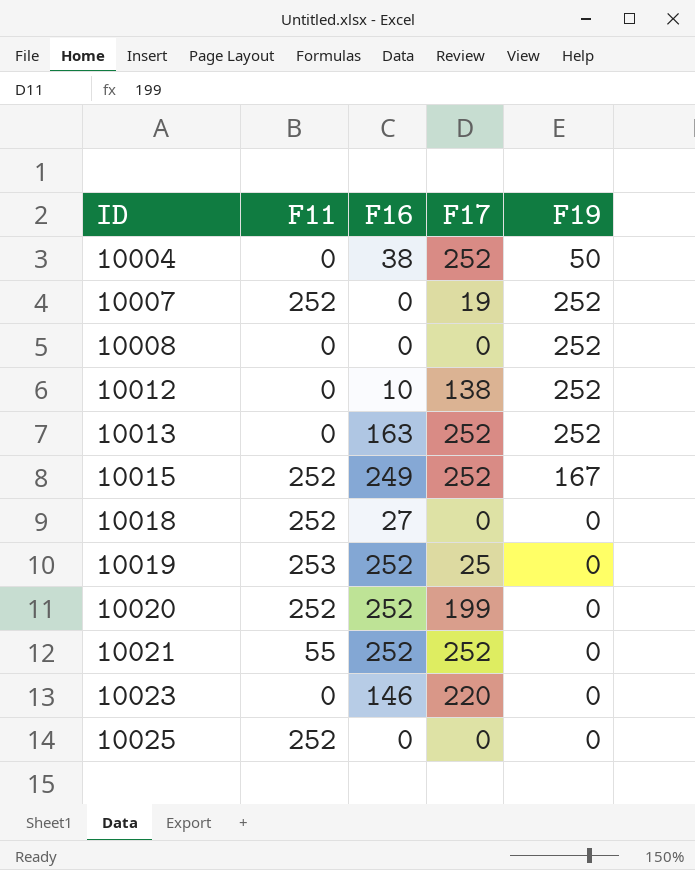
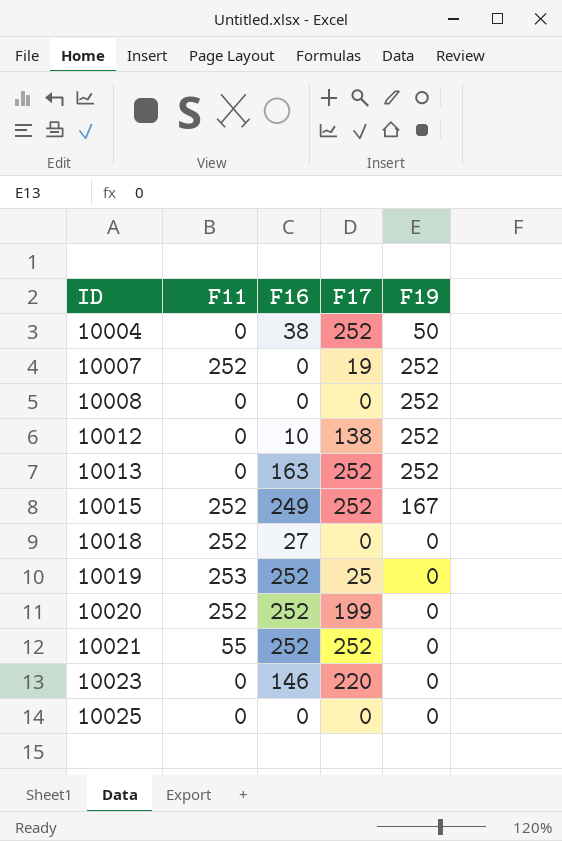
10025 | F11: 252 -> 0

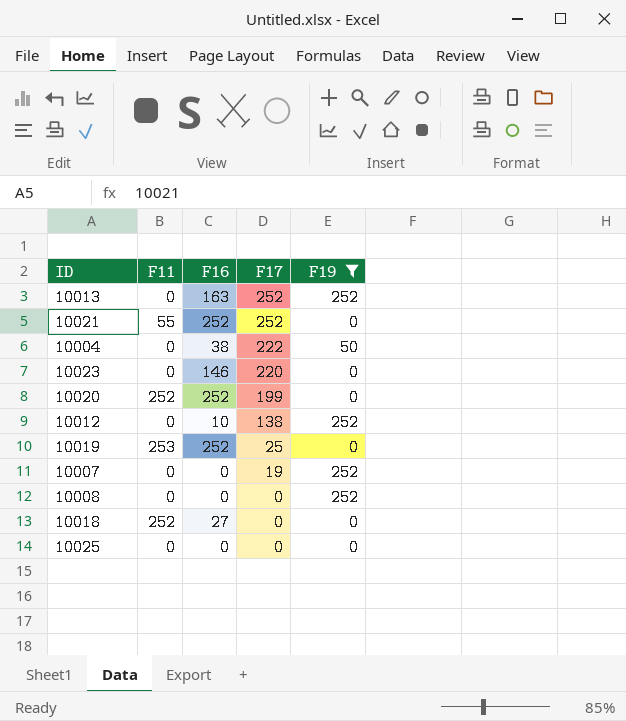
filter: none -> F19 != 167
row order: ID ascending -> F17 descending
10004 | F17: 252 -> 222
10007 | F11: 252 -> 0

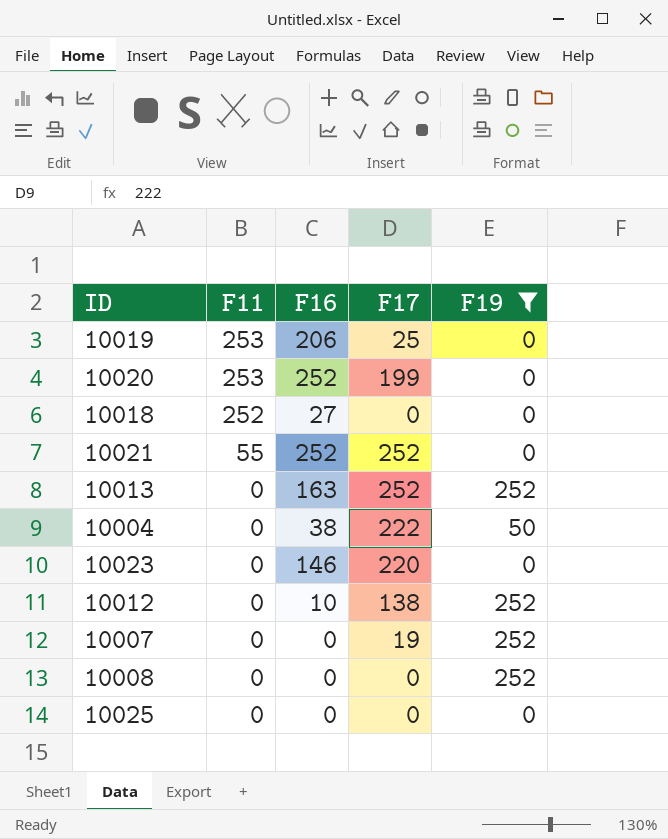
row order: F17 descending -> F11 descending
10019 | F16: 252 -> 206
10020 | F11: 252 -> 253

